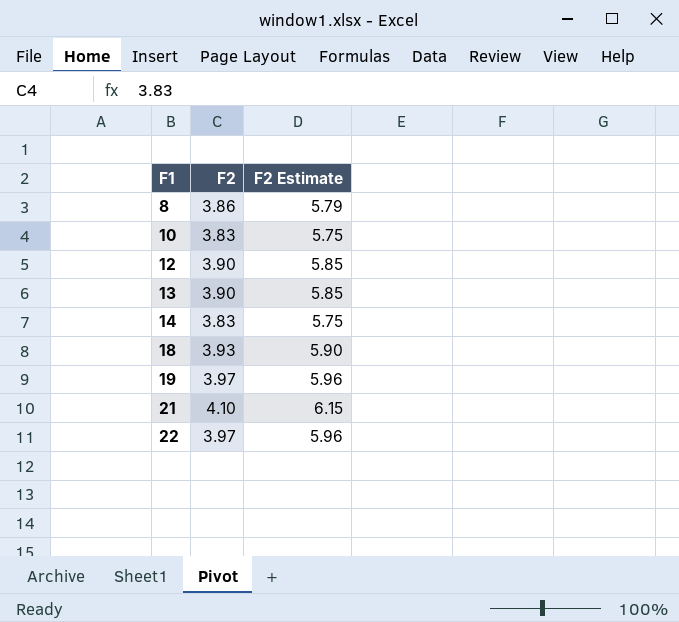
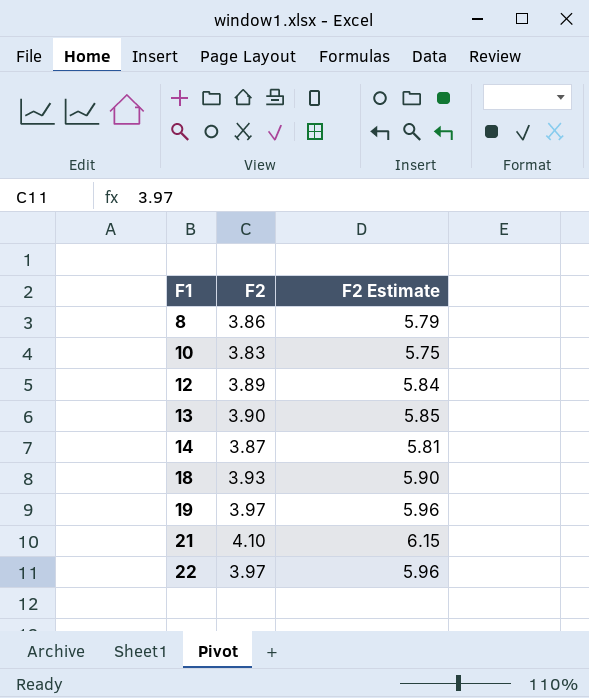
12 | F2: 3.90 -> 3.89
12 | F2 Estimate: 5.85 -> 5.84
14 | F2: 3.83 -> 3.87
14 | F2 Estimate: 5.75 -> 5.81

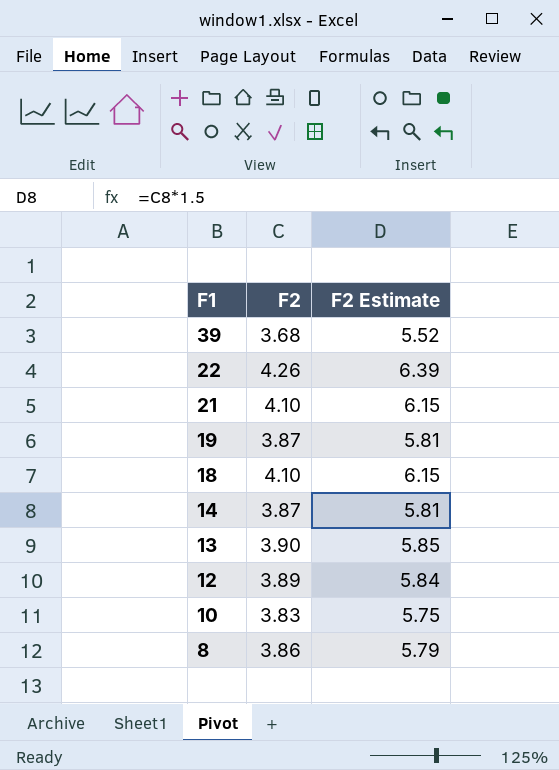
row order: F1 ascending -> F1 descending
row 39: none -> 3.68 | 5.52
22 | F2: 3.97 -> 4.26
22 | F2 Estimate: 5.96 -> 6.39
19 | F2: 3.97 -> 3.87
19 | F2 Estimate: 5.96 -> 5.81
18 | F2: 3.93 -> 4.10
18 | F2 Estimate: 5.90 -> 6.15

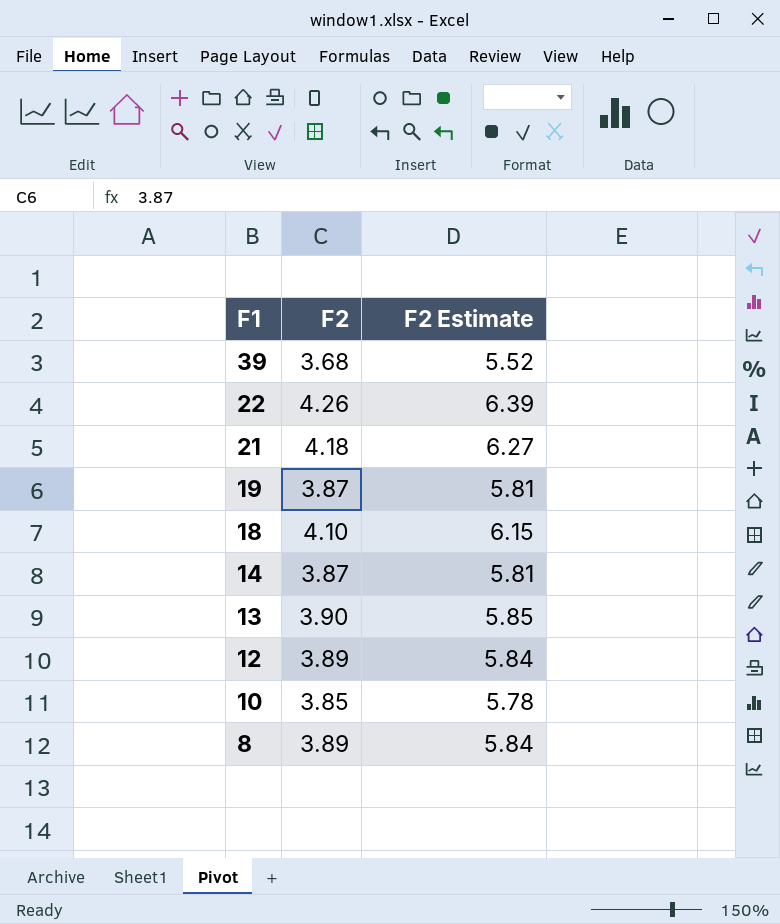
21 | F2: 4.10 -> 4.18
21 | F2 Estimate: 6.15 -> 6.27
10 | F2: 3.83 -> 3.85
10 | F2 Estimate: 5.75 -> 5.78
8 | F2: 3.86 -> 3.89
8 | F2 Estimate: 5.79 -> 5.84

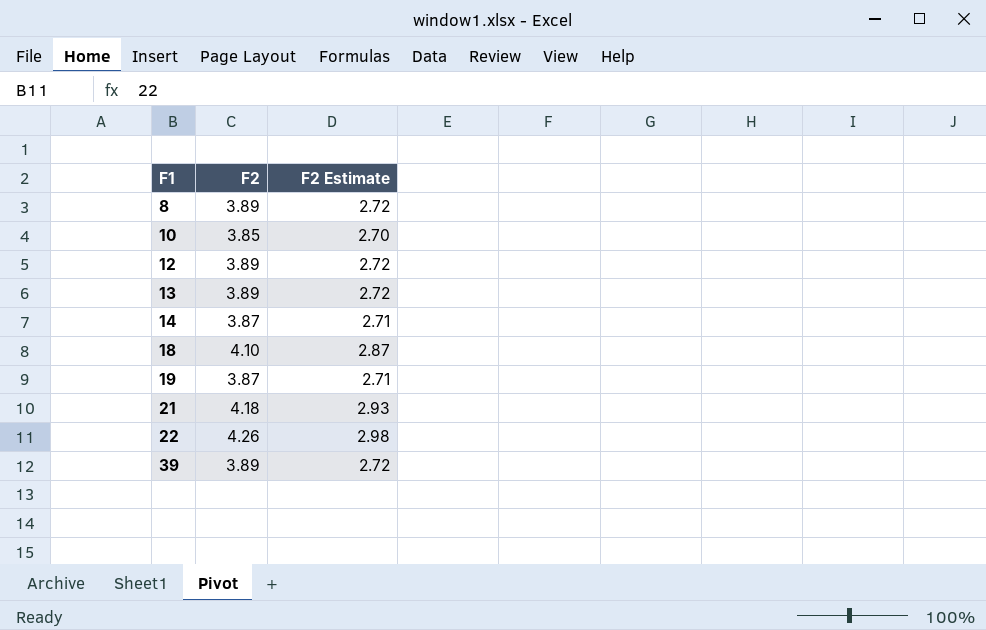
row order: F1 descending -> F1 ascending
column F2 Estimate | formula: [F2] * 1.5 -> [F2] * 0.7
13 | F2: 3.90 -> 3.89
39 | F2: 3.68 -> 3.89

